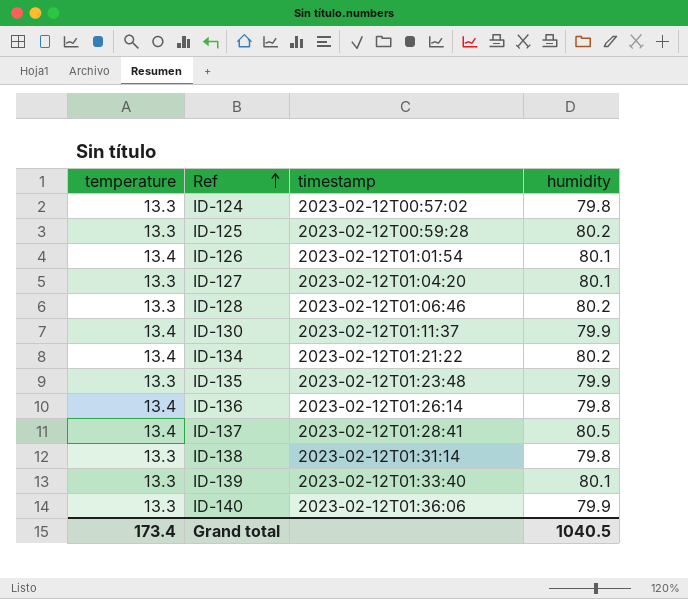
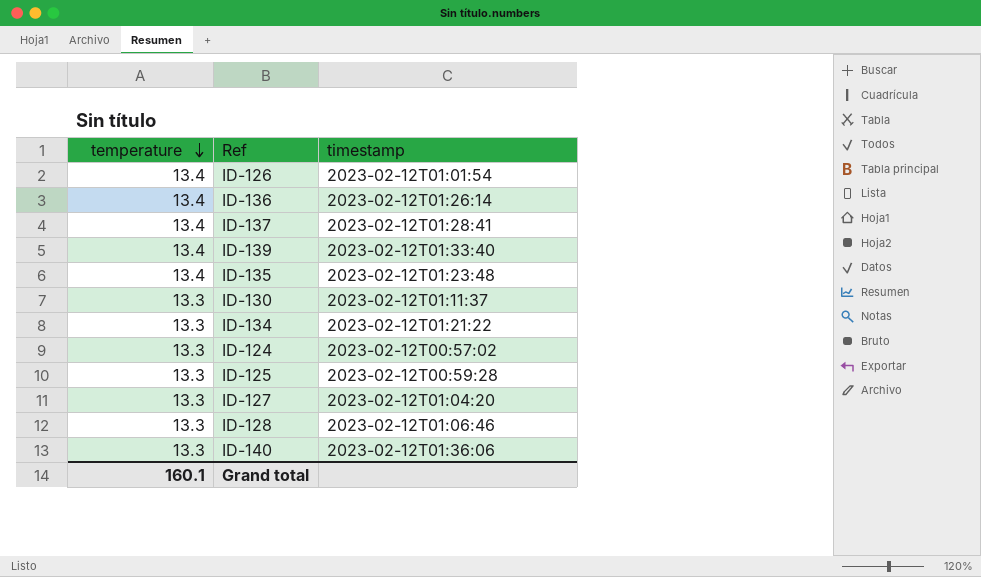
row order: Ref ascending -> temperature descending
column humidity | position: 4 -> none
row ID-138: 13.3 | 2023-02-12T01:31:14 | 79.8 -> none
ID-139 | temperature: 13.3 -> 13.4
ID-135 | temperature: 13.3 -> 13.4
ID-130 | temperature: 13.4 -> 13.3
ID-134 | temperature: 13.4 -> 13.3
Grand total | temperature: 173.4 -> 160.1

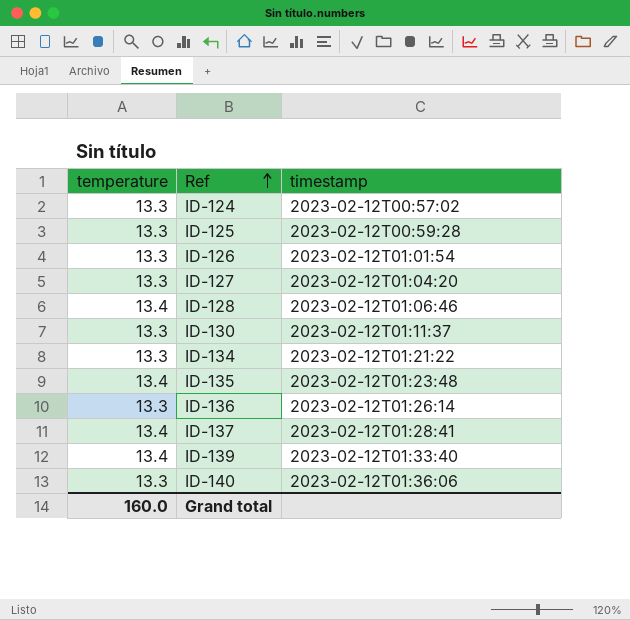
row order: temperature descending -> Ref ascending
ID-126 | temperature: 13.4 -> 13.3
ID-128 | temperature: 13.3 -> 13.4
ID-136 | temperature: 13.4 -> 13.3
Grand total | temperature: 160.1 -> 160.0

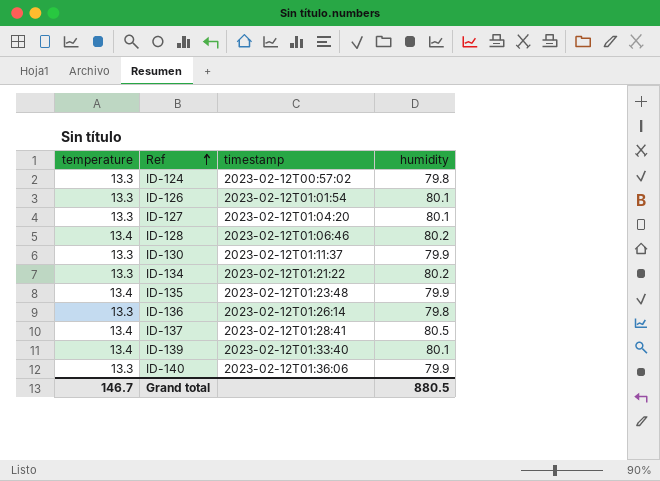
column humidity | position: none -> 4
row ID-125: 13.3 | 2023-02-12T00:59:28 -> none
Grand total | temperature: 160.0 -> 146.7

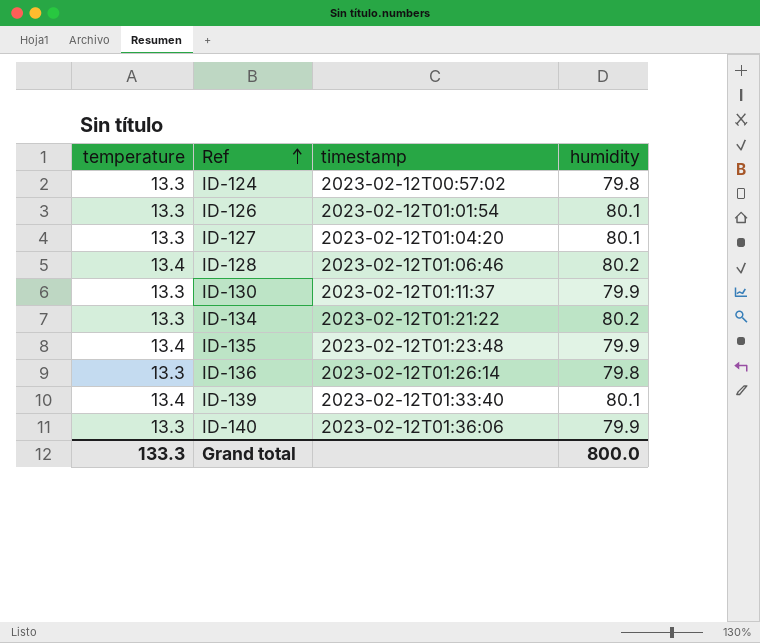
row ID-137: 13.4 | 2023-02-12T01:28:41 | 80.5 -> none
Grand total | temperature: 146.7 -> 133.3
Grand total | humidity: 880.5 -> 800.0

